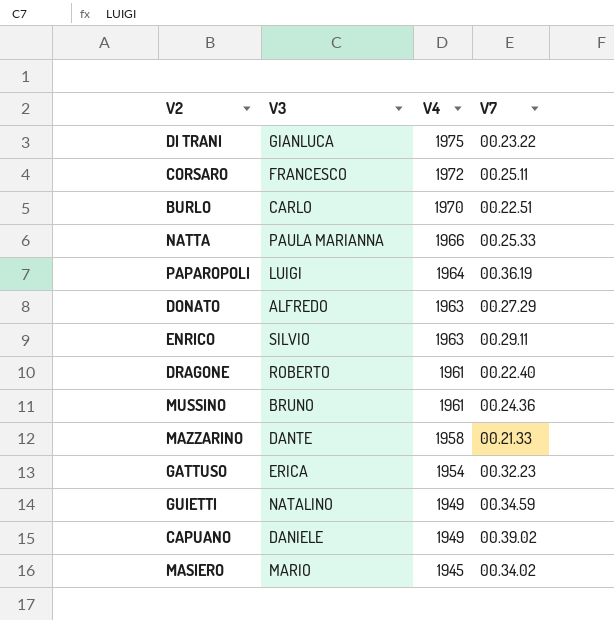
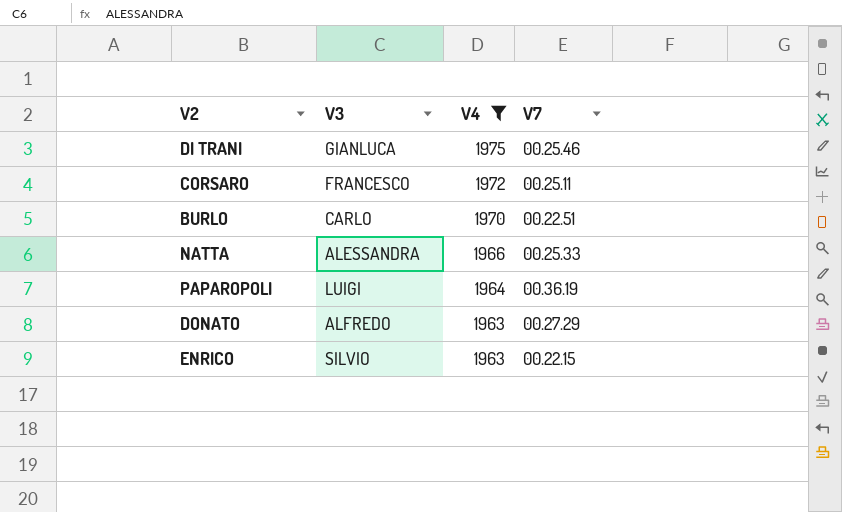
filter: none -> V4 >= 1963
DI TRANI | V7: 00.23.22 -> 00.25.46
NATTA | V3: PAULA MARIANNA -> ALESSANDRA
ENRICO | V7: 00.29.11 -> 00.22.15

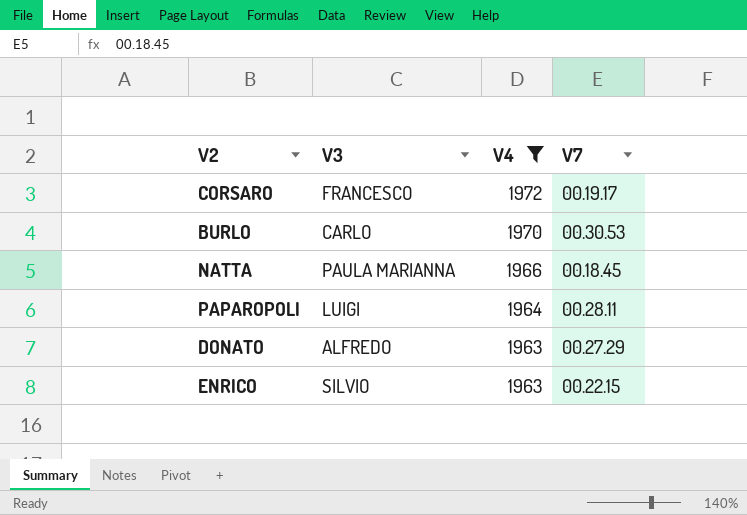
row DI TRANI: GIANLUCA | 1975 | 00.25.46 -> none
CORSARO | V7: 00.25.11 -> 00.19.17
BURLO | V7: 00.22.51 -> 00.30.53
NATTA | V3: ALESSANDRA -> PAULA MARIANNA
NATTA | V7: 00.25.33 -> 00.18.45
PAPAROPOLI | V7: 00.36.19 -> 00.28.11

